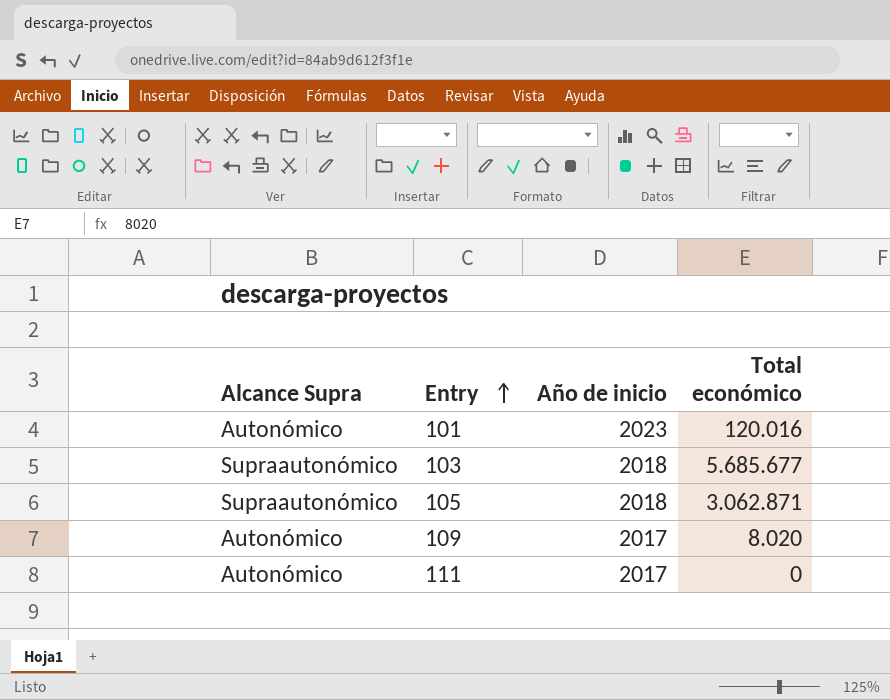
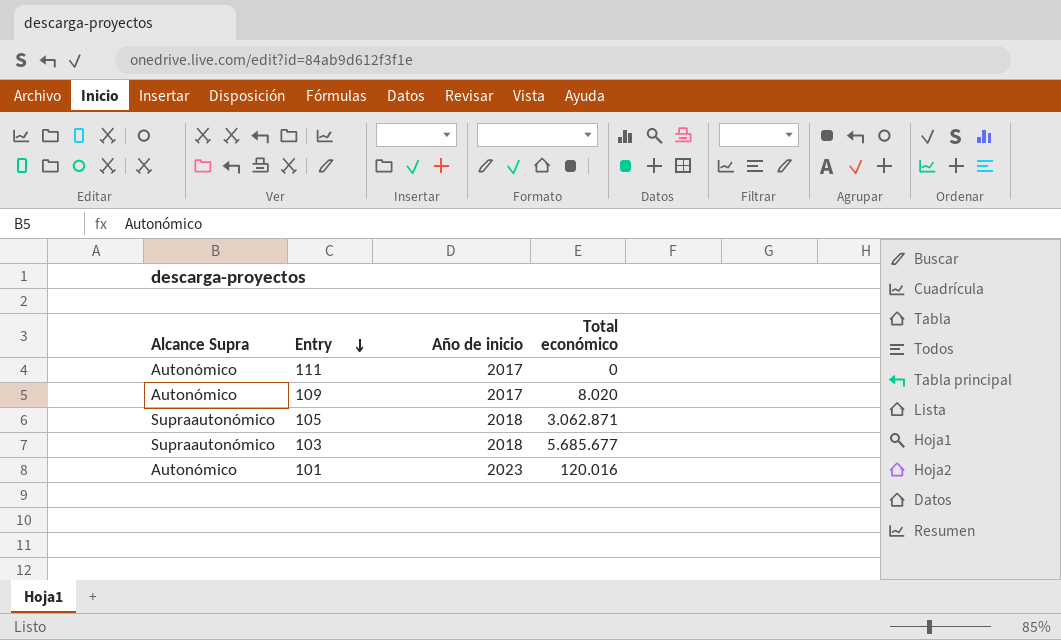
row order: Entry ascending -> Entry descending

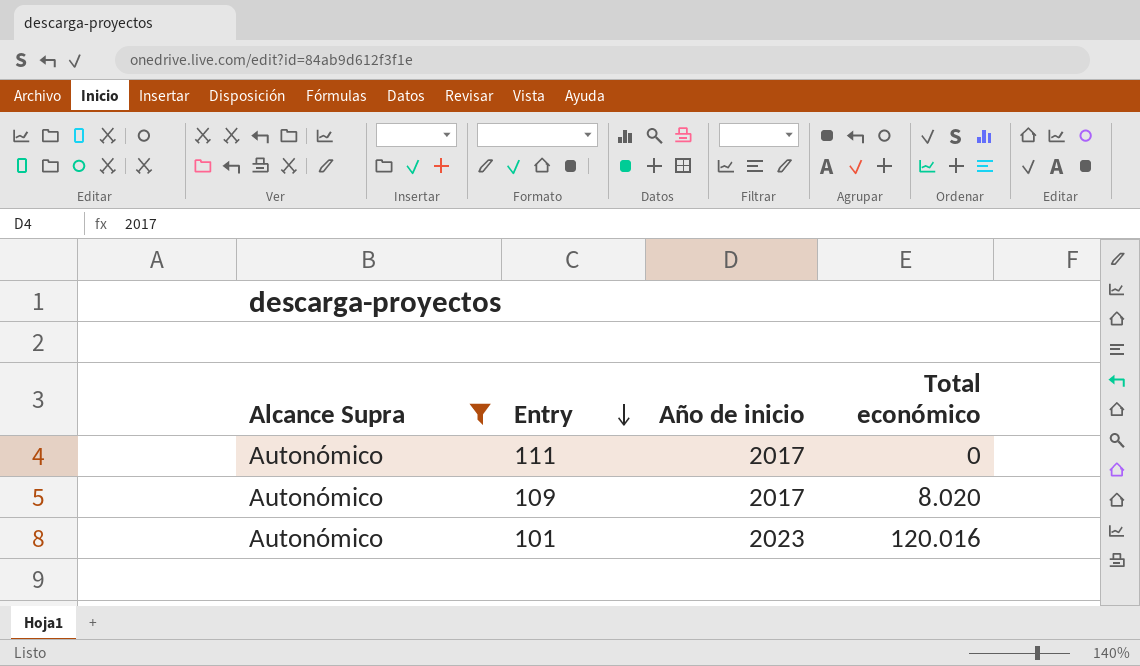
filter: none -> Alcance Supra = Autonómico

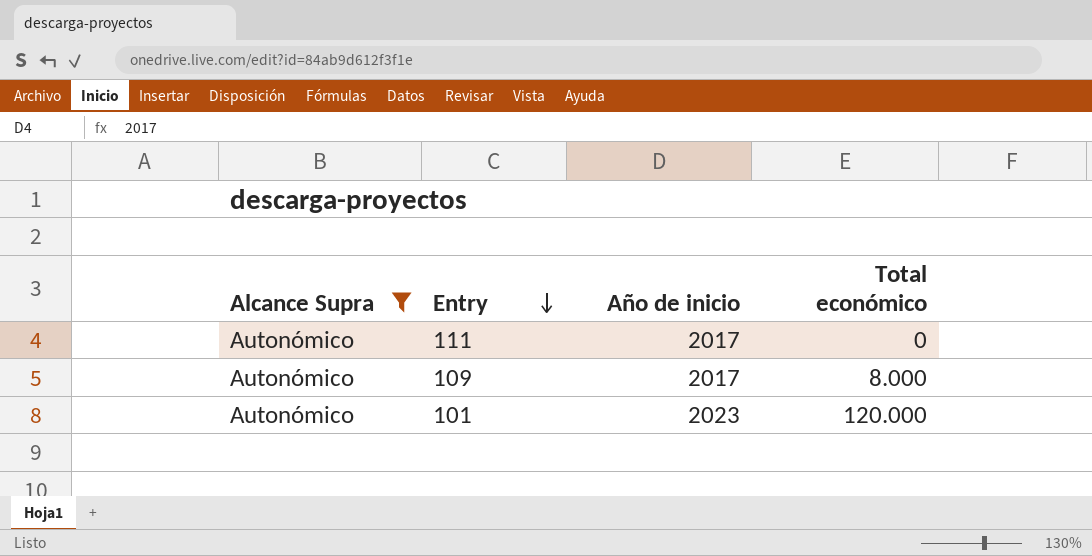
109 | Total económico: 8.020 -> 8.000
101 | Total económico: 120.016 -> 120.000

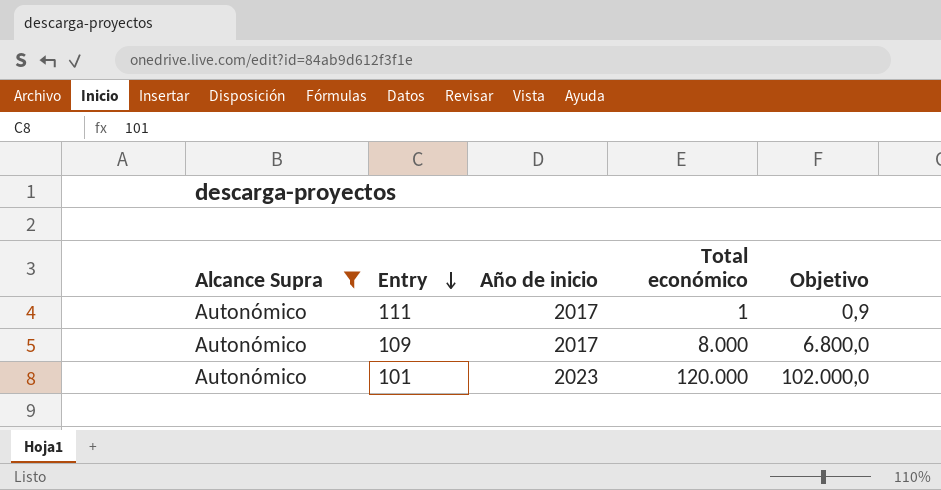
column Objetivo | formula: none -> [Total económico] * 0,85
111 | Total económico: 0 -> 1

